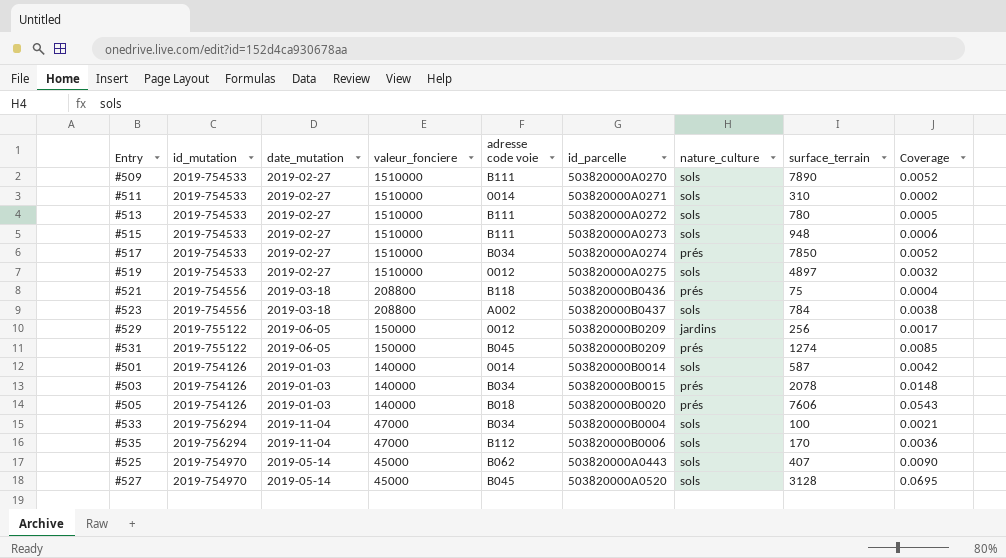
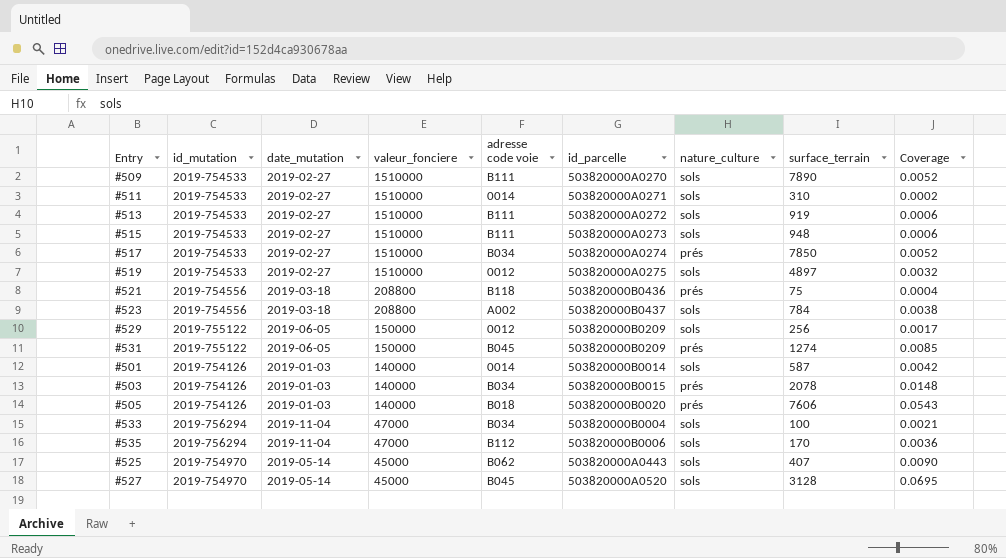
#513 | surface_terrain: 780 -> 919
#513 | Coverage: 0.0005 -> 0.0006
#529 | nature_culture: jardins -> sols

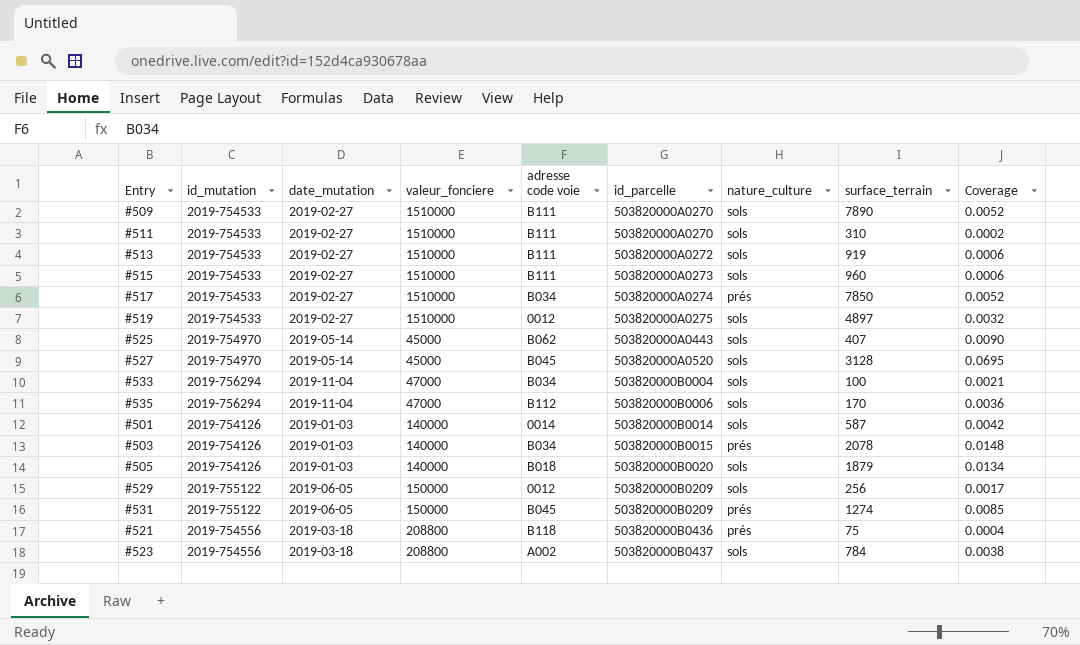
row order: valeur_fonciere descending -> id_parcelle ascending
#511 | adresse code voie: 0014 -> B111
#511 | id_parcelle: 503820000A0271 -> 503820000A0270
#515 | surface_terrain: 948 -> 960
#505 | nature_culture: prés -> sols
#505 | surface_terrain: 7606 -> 1879
#505 | Coverage: 0.0543 -> 0.0134

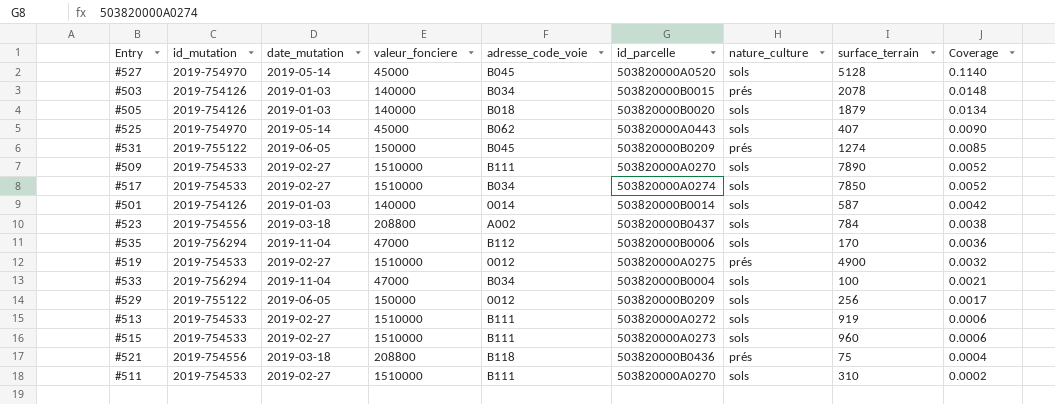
row order: id_parcelle ascending -> Coverage descending
column name: adresse code voie -> adresse_code_voie
#527 | surface_terrain: 3128 -> 5128
#527 | Coverage: 0.0695 -> 0.1140
#517 | nature_culture: prés -> sols
#519 | nature_culture: sols -> prés
#519 | surface_terrain: 4897 -> 4900

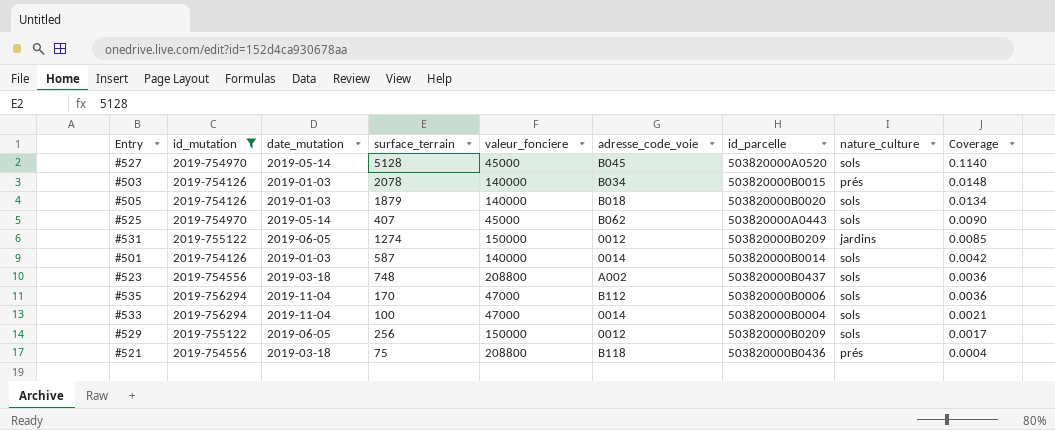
filter: none -> id_mutation != 2019-754533
column surface_terrain | position: 8 -> 4
#531 | adresse_code_voie: B045 -> 0012
#531 | nature_culture: prés -> jardins
#523 | surface_terrain: 784 -> 748
#523 | Coverage: 0.0038 -> 0.0036
#533 | adresse_code_voie: B034 -> 0014

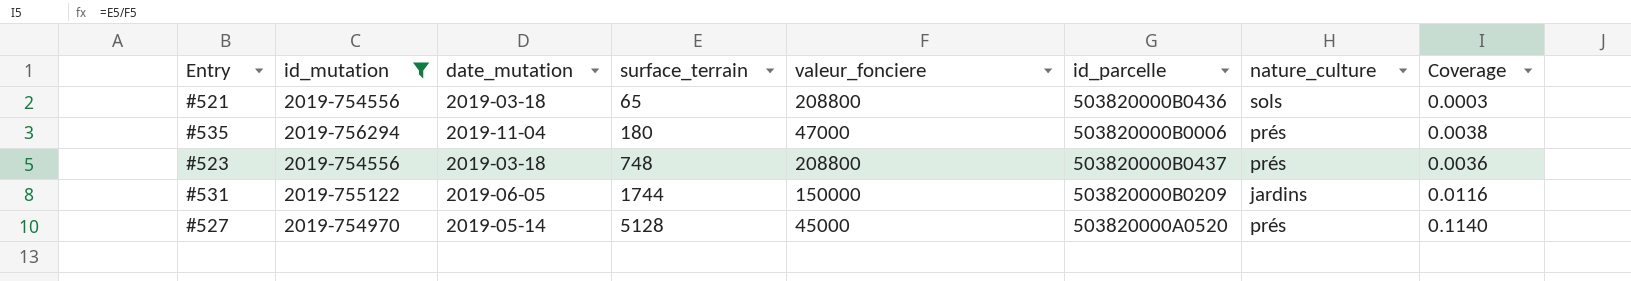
row order: Coverage descending -> surface_terrain ascending
column adresse_code_voie | position: 6 -> none
row #503: 2019-754126 | 2019-01-03 | 2078 | 140000 | B034 | 503820000B0015 | prés | 0.0148 -> none
row #505: 2019-754126 | 2019-01-03 | 1879 | 140000 | B018 | 503820000B0020 | sols | 0.0134 -> none
row #525: 2019-754970 | 2019-05-14 | 407 | 45000 | B062 | 503820000A0443 | sols | 0.0090 -> none
row #501: 2019-754126 | 2019-01-03 | 587 | 140000 | 0014 | 503820000B0014 | sols | 0.0042 -> none
row #533: 2019-756294 | 2019-11-04 | 100 | 47000 | 0014 | 503820000B0004 | sols | 0.0021 -> none
row #529: 2019-755122 | 2019-06-05 | 256 | 150000 | 0012 | 503820000B0209 | sols | 0.0017 -> none
#521 | surface_terrain: 75 -> 65
#521 | nature_culture: prés -> sols
#521 | Coverage: 0.0004 -> 0.0003
#535 | surface_terrain: 170 -> 180
#535 | nature_culture: sols -> prés
#535 | Coverage: 0.0036 -> 0.0038
#523 | nature_culture: sols -> prés
#531 | surface_terrain: 1274 -> 1744
#531 | Coverage: 0.0085 -> 0.0116
#527 | nature_culture: sols -> prés

